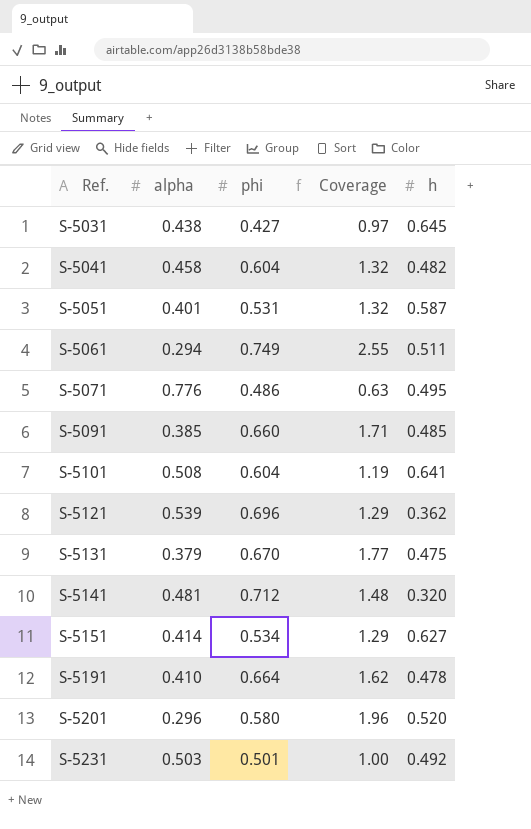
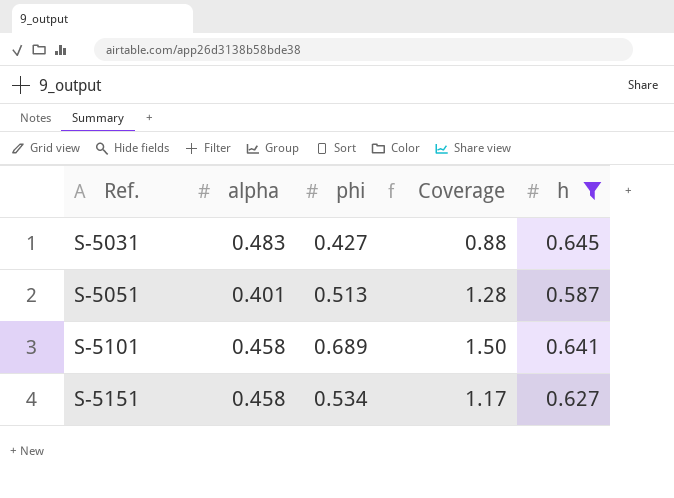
filter: none -> h >= 0.587
S-5031 | alpha: 0.438 -> 0.483
S-5031 | Coverage: 0.97 -> 0.88
S-5051 | phi: 0.531 -> 0.513
S-5051 | Coverage: 1.32 -> 1.28
S-5101 | alpha: 0.508 -> 0.458
S-5101 | phi: 0.604 -> 0.689
S-5101 | Coverage: 1.19 -> 1.50
S-5151 | alpha: 0.414 -> 0.458
S-5151 | Coverage: 1.29 -> 1.17

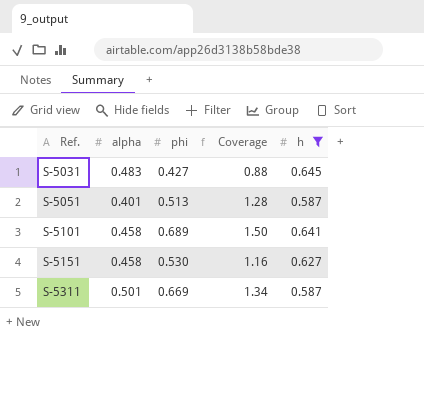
S-5151 | phi: 0.534 -> 0.530
S-5151 | Coverage: 1.17 -> 1.16
row S-5311: none -> 0.501 | 0.669 | 1.34 | 0.587

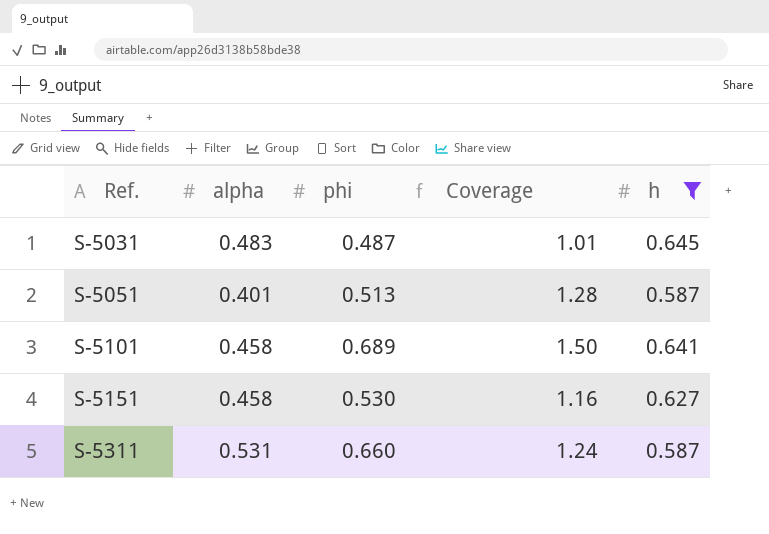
S-5031 | phi: 0.427 -> 0.487
S-5031 | Coverage: 0.88 -> 1.01
S-5311 | alpha: 0.501 -> 0.531
S-5311 | phi: 0.669 -> 0.660
S-5311 | Coverage: 1.34 -> 1.24

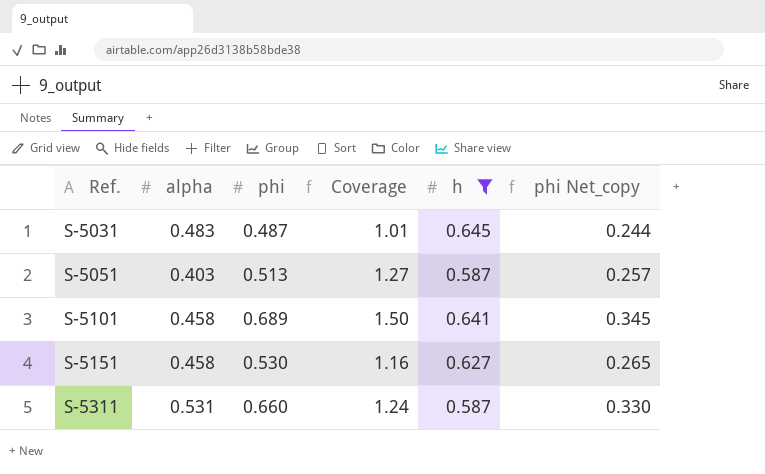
column phi Net_copy | formula: none -> [phi] * 0.5
S-5051 | alpha: 0.401 -> 0.403
S-5051 | Coverage: 1.28 -> 1.27

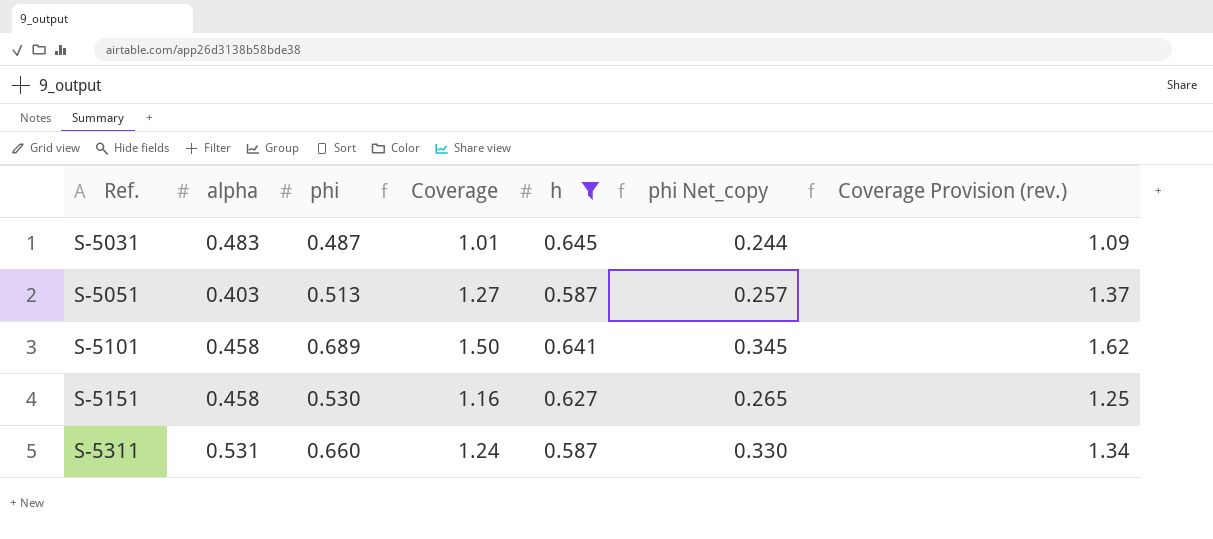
column Coverage Provision (rev.) | formula: none -> [Coverage] * 1.08

